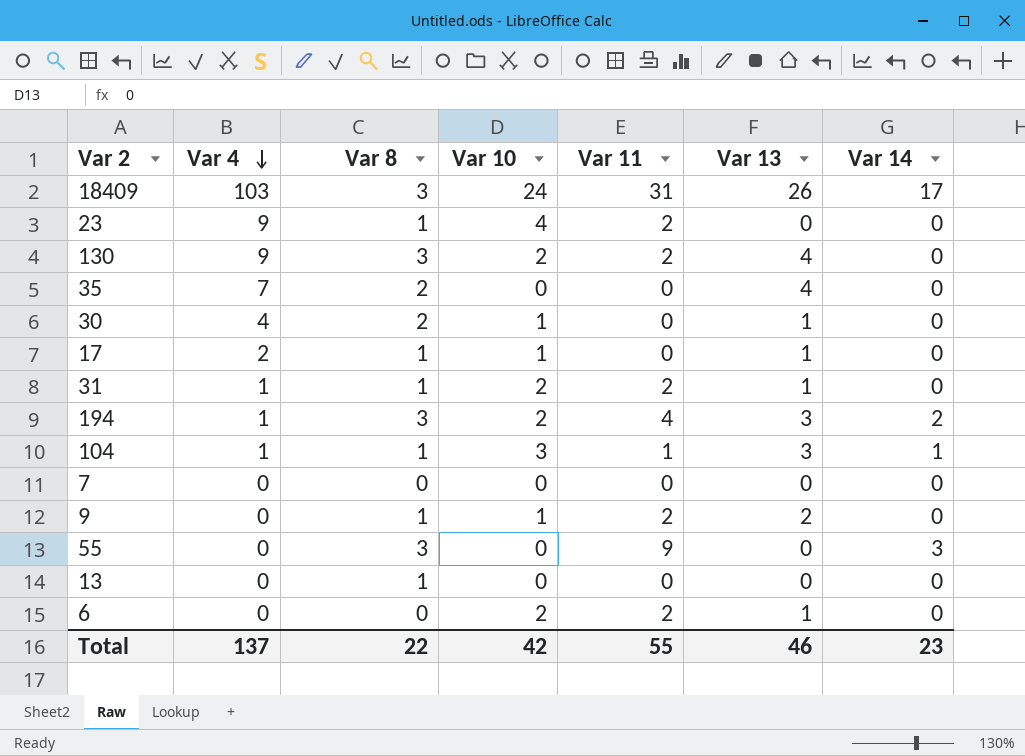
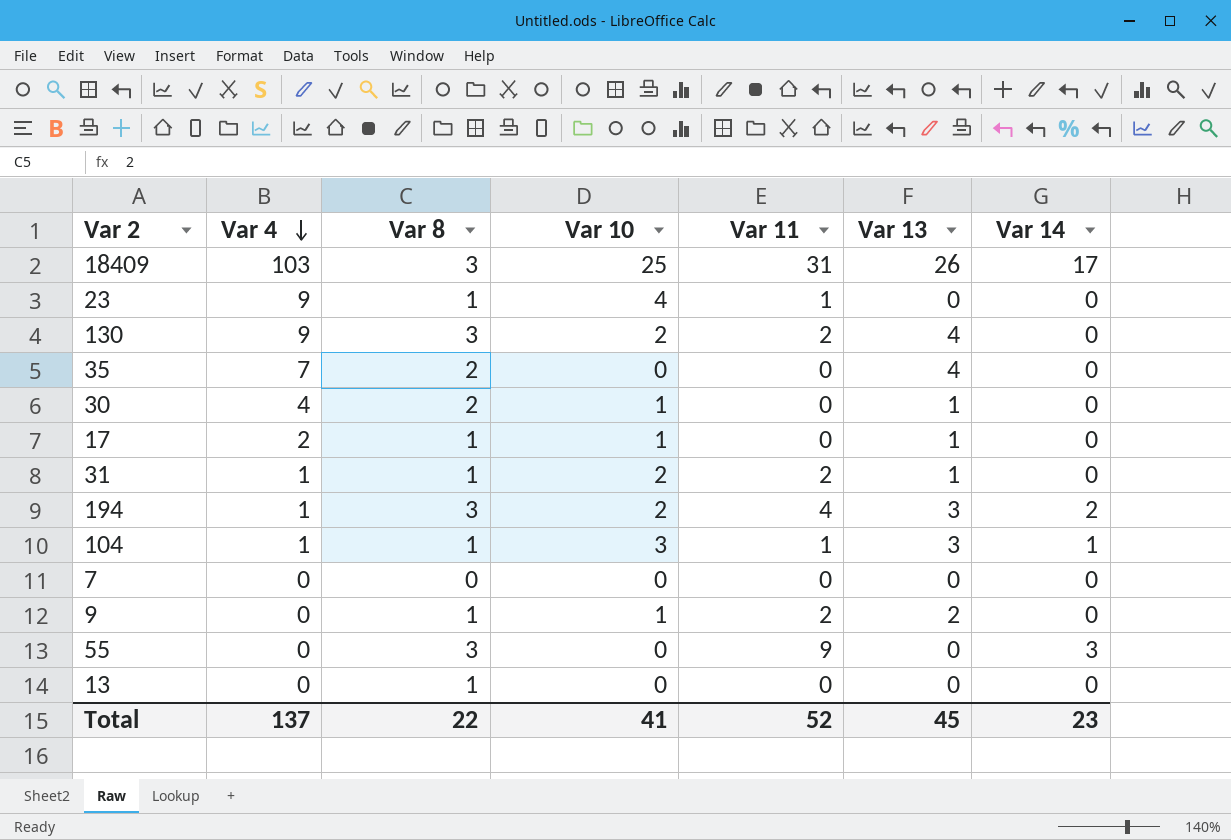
row 6: 0 | 0 | 2 | 2 | 1 | 0 -> none
18409 | Var 10: 24 -> 25
23 | Var 11: 2 -> 1
Total | Var 10: 42 -> 41
Total | Var 11: 55 -> 52
Total | Var 13: 46 -> 45

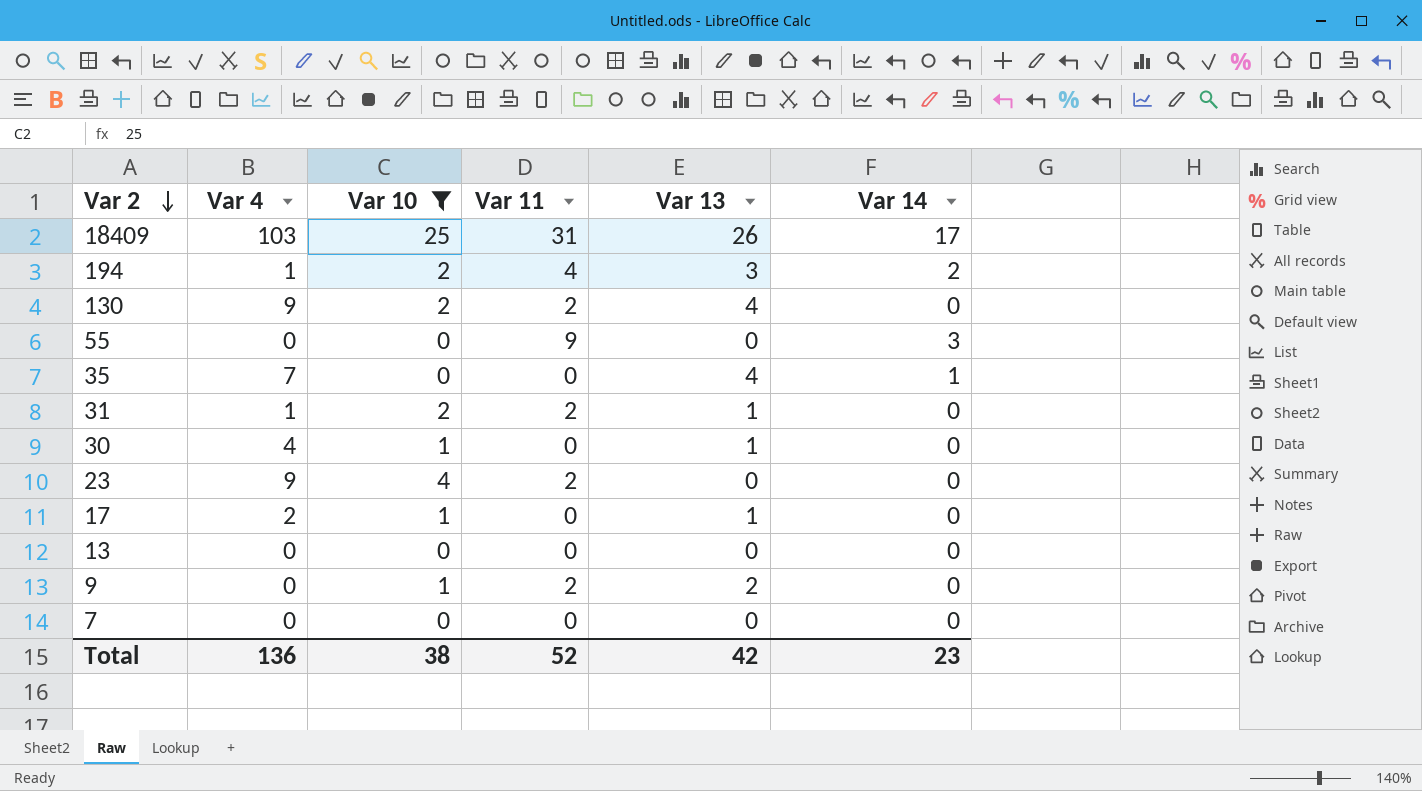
filter: none -> Var 10 != 3
row order: Var 4 descending -> Var 2 descending
column Var 8 | position: 3 -> none
35 | Var 14: 0 -> 1
23 | Var 11: 1 -> 2
Total | Var 4: 137 -> 136
Total | Var 10: 41 -> 38
Total | Var 13: 45 -> 42

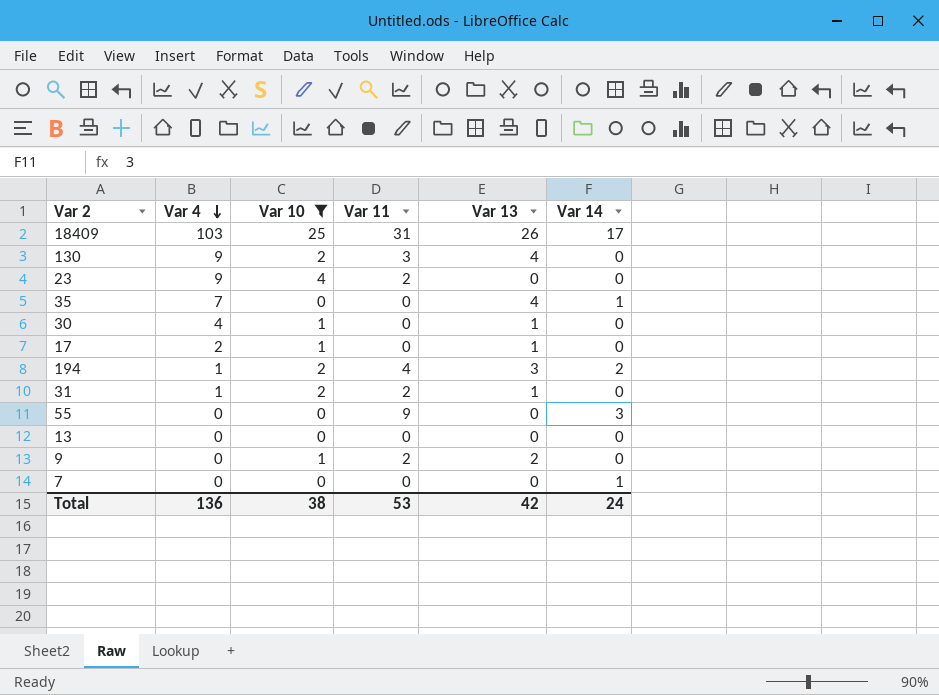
row order: Var 2 descending -> Var 4 descending
130 | Var 11: 2 -> 3
7 | Var 14: 0 -> 1
Total | Var 11: 52 -> 53
Total | Var 14: 23 -> 24

